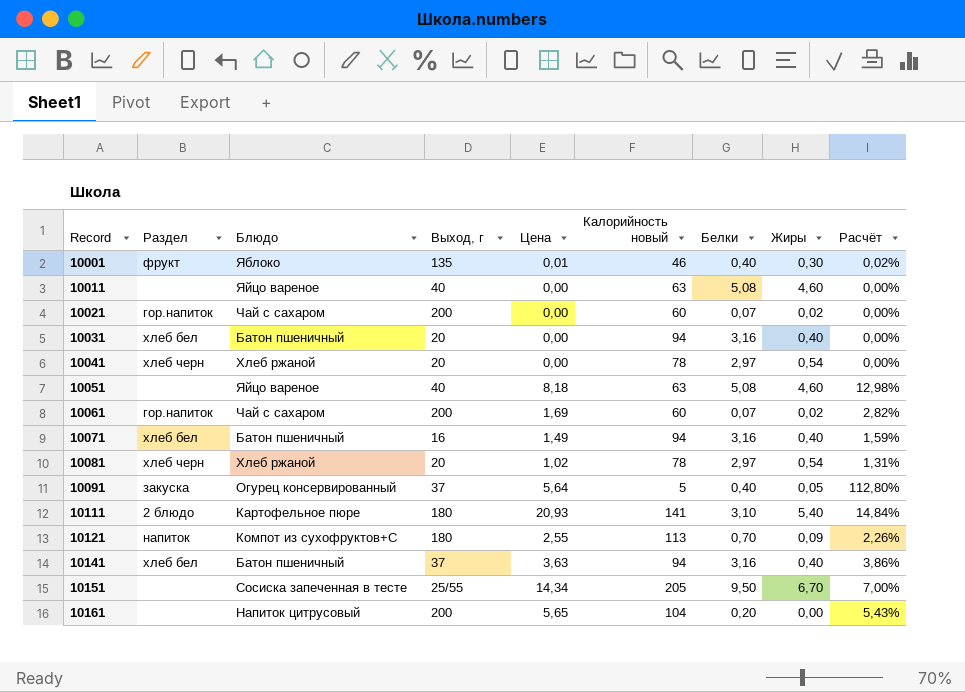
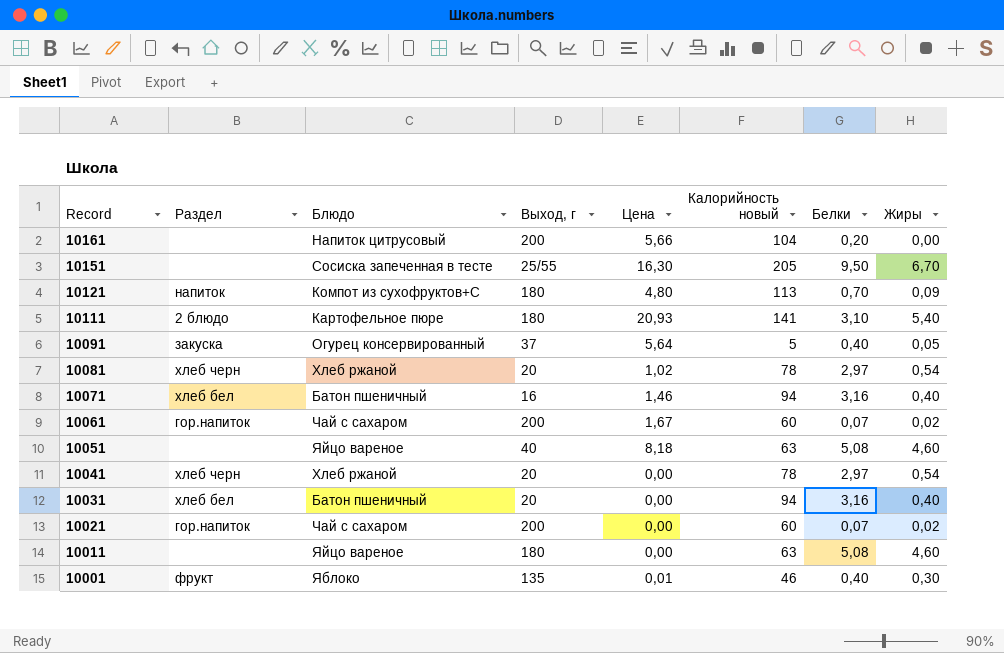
row order: Record ascending -> Record descending
column Расчёт | formula: [Цена] / [Калорийность новый] -> none
row 10141: хлеб бел | Батон пшеничный | 37 | 3,63 | 94 | 3,16 | 0,40 | 3,86% -> none
10161 | Цена: 5,65 -> 5,66
10151 | Цена: 14,34 -> 16,30
10121 | Цена: 2,55 -> 4,80
10071 | Цена: 1,49 -> 1,46
10061 | Цена: 1,69 -> 1,67
10011 | Выход, г: 40 -> 180

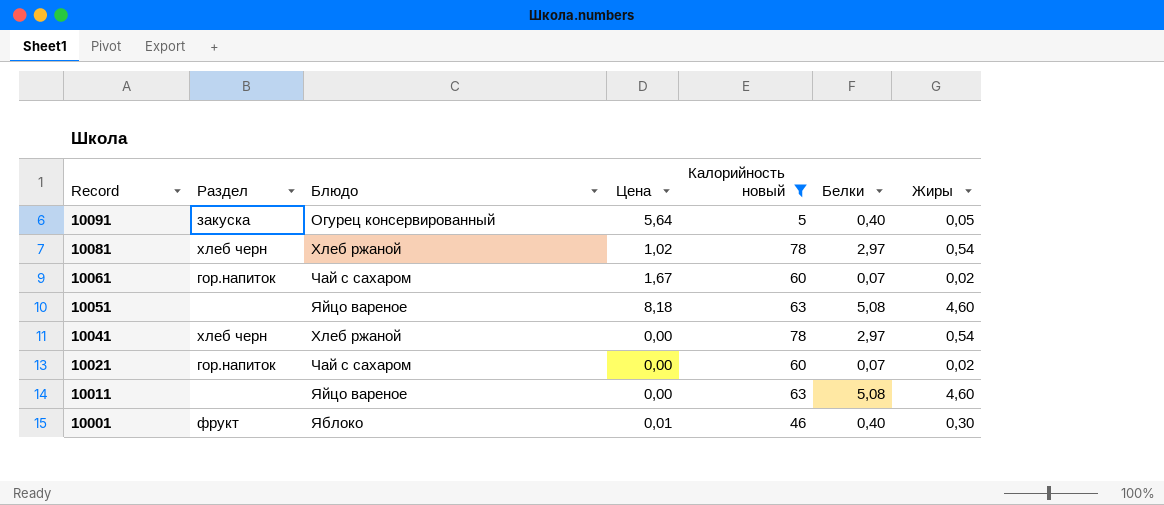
filter: none -> Калорийность новый <= 78
column Выход, г | position: 4 -> none

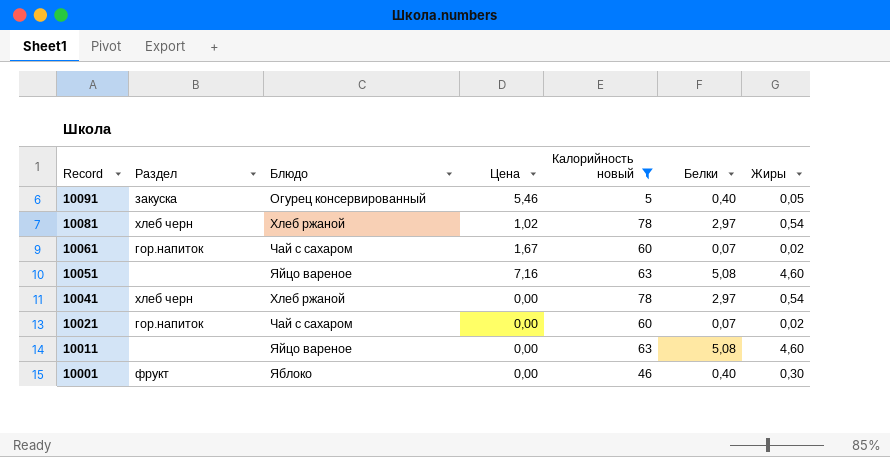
10091 | Цена: 5,64 -> 5,46
10051 | Цена: 8,18 -> 7,16
10001 | Цена: 0,01 -> 0,00

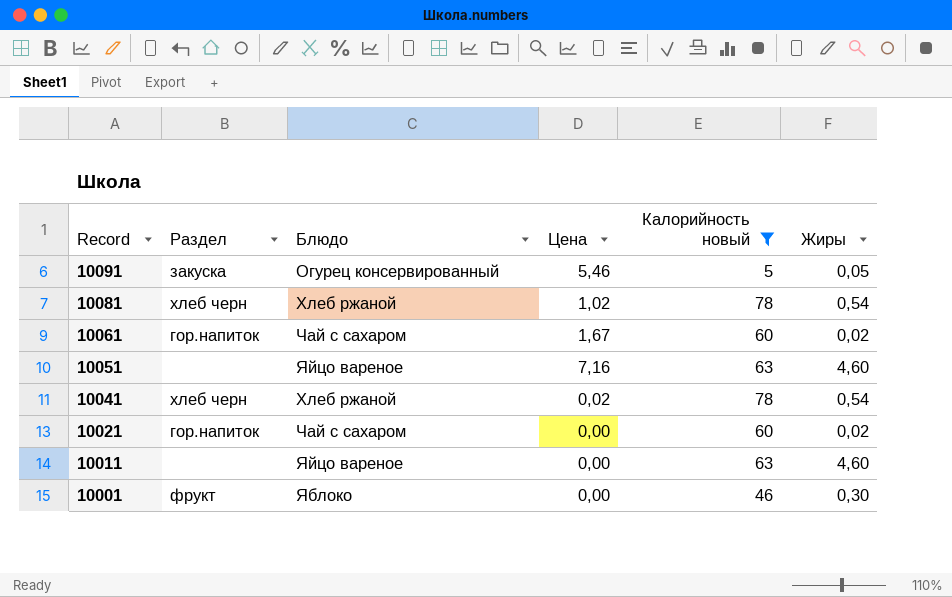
column Белки | position: 6 -> none
10041 | Цена: 0,00 -> 0,02

